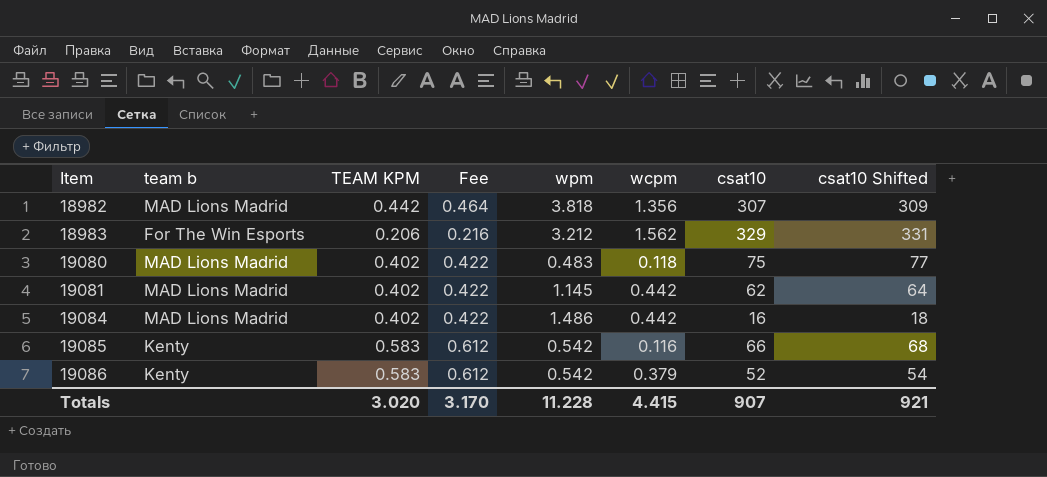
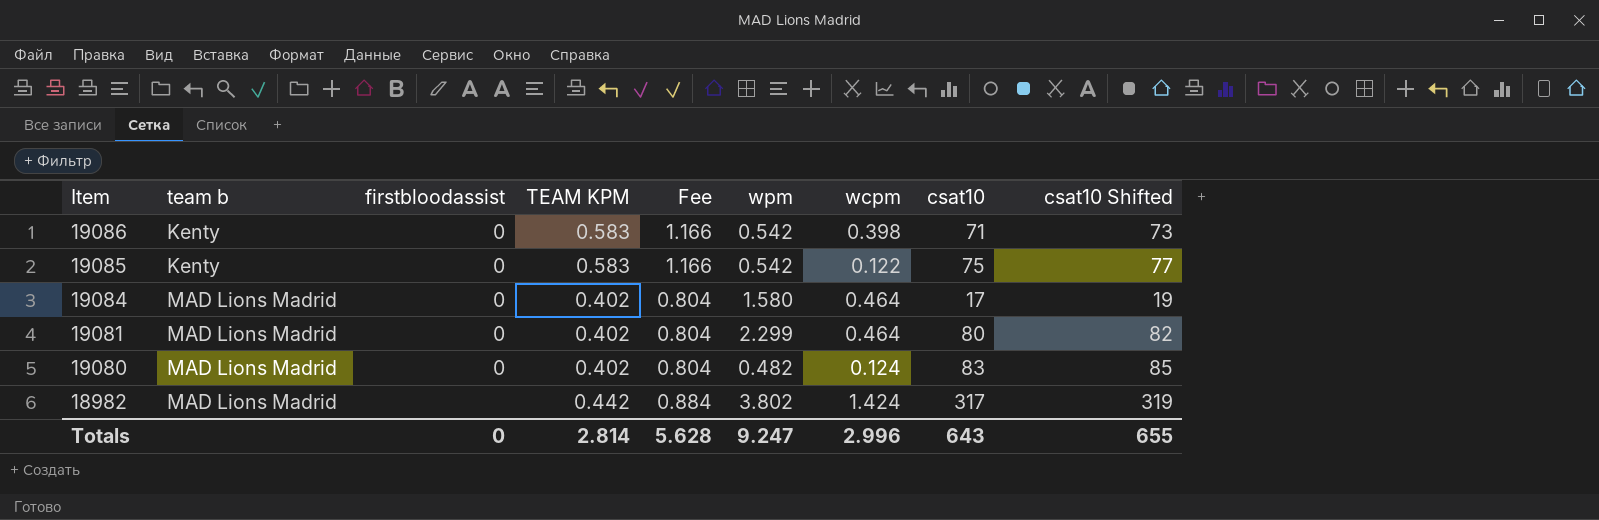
row order: Item ascending -> Item descending
column firstbloodassist | position: none -> 3
column Fee | formula: [TEAM KPM] * 1.05 -> [TEAM KPM] * 2
row 18983: For The Win Esports | 0.206 | 0.216 | 3.212 | 1.562 | 329 | 331 -> none
19086 | wcpm: 0.379 -> 0.398
19086 | csat10: 52 -> 71
19086 | csat10 Shifted: 54 -> 73
19085 | wcpm: 0.116 -> 0.122
19085 | csat10: 66 -> 75
19085 | csat10 Shifted: 68 -> 77
19084 | wpm: 1.486 -> 1.580
19084 | wcpm: 0.442 -> 0.464
19084 | csat10: 16 -> 17
19084 | csat10 Shifted: 18 -> 19
19081 | wpm: 1.145 -> 2.299
19081 | wcpm: 0.442 -> 0.464
19081 | csat10: 62 -> 80
19081 | csat10 Shifted: 64 -> 82
19080 | wpm: 0.483 -> 0.482
19080 | wcpm: 0.118 -> 0.124
19080 | csat10: 75 -> 83
19080 | csat10 Shifted: 77 -> 85
18982 | wpm: 3.818 -> 3.802
18982 | wcpm: 1.356 -> 1.424
18982 | csat10: 307 -> 317
18982 | csat10 Shifted: 309 -> 319
Totals | TEAM KPM: 3.020 -> 2.814
Totals | Fee: 3.170 -> 5.628
Totals | wpm: 11.228 -> 9.247
Totals | wcpm: 4.415 -> 2.996
Totals | csat10: 907 -> 643
Totals | csat10 Shifted: 921 -> 655

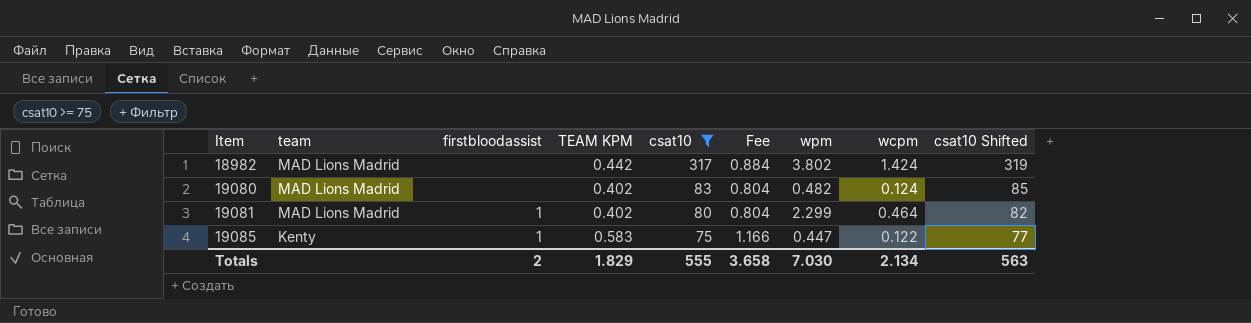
filter: none -> csat10 >= 75
row order: Item descending -> Item ascending
column name: team b -> team
column csat10 | position: 8 -> 5
19080 | firstbloodassist: 0 -> none
19081 | firstbloodassist: 0 -> 1
19085 | firstbloodassist: 0 -> 1
19085 | wpm: 0.542 -> 0.447
Totals | firstbloodassist: 0 -> 2
Totals | TEAM KPM: 2.814 -> 1.829
Totals | csat10: 643 -> 555
Totals | Fee: 5.628 -> 3.658
Totals | wpm: 9.247 -> 7.030
Totals | wcpm: 2.996 -> 2.134
Totals | csat10 Shifted: 655 -> 563

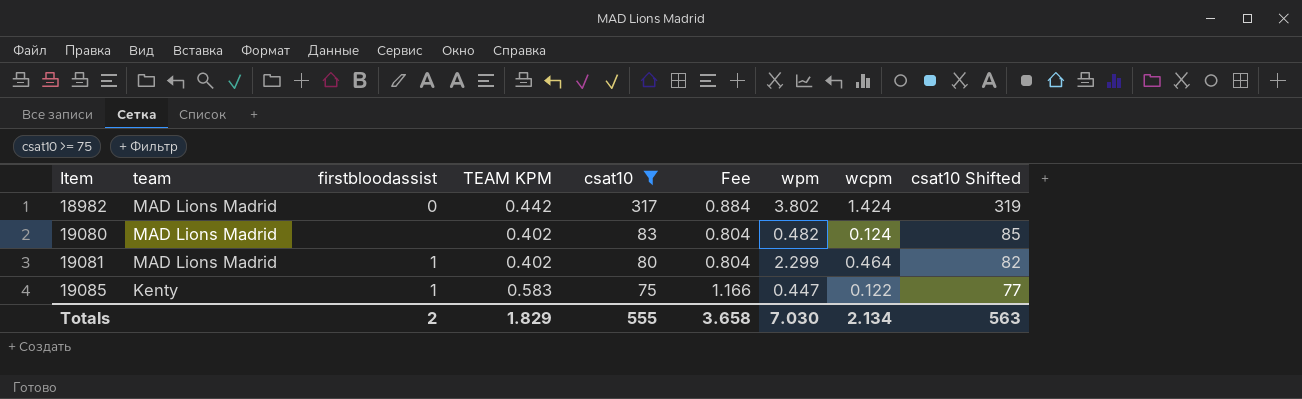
18982 | firstbloodassist: none -> 0

